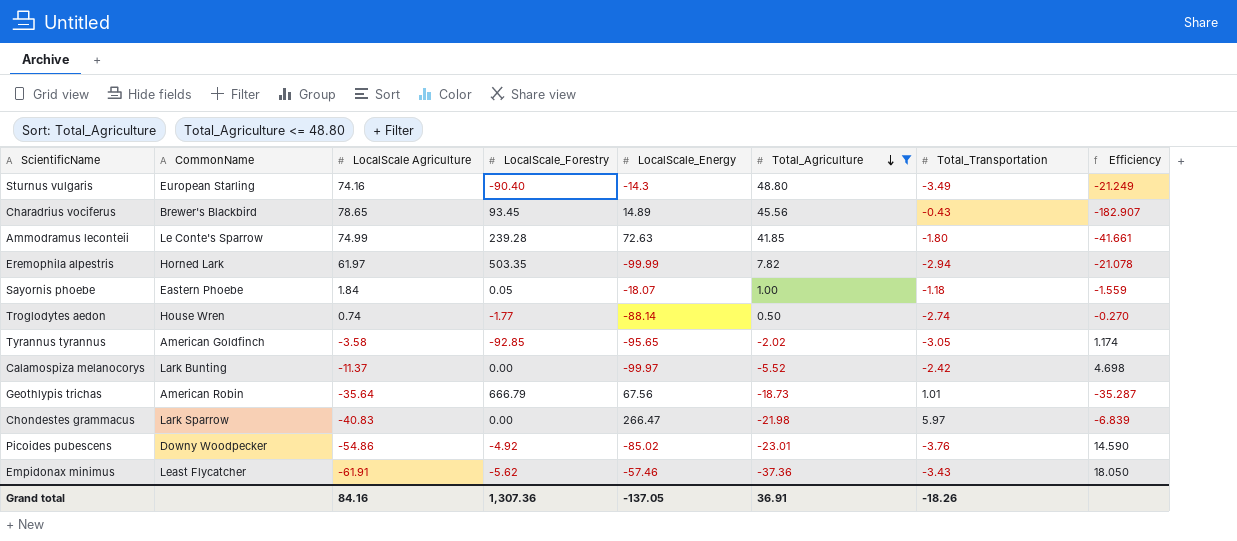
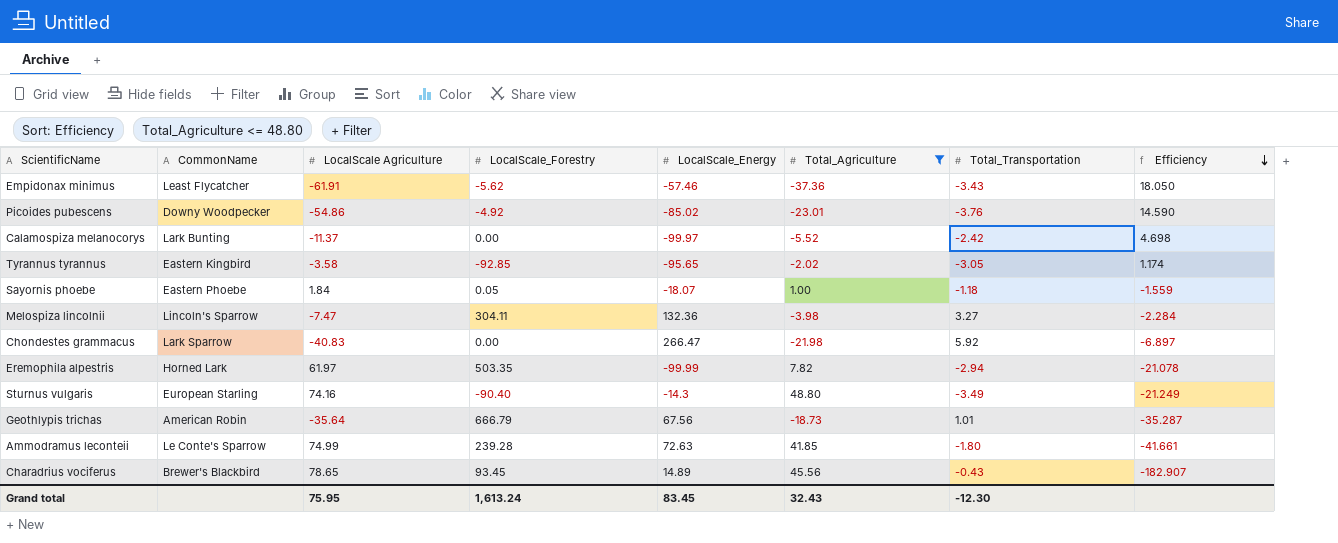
row order: Total_Agriculture descending -> Efficiency descending
row Troglodytes aedon: House Wren | 0.74 | -1.77 | -88.14 | 0.50 | -2.74 | -0.270 -> none
Tyrannus tyrannus | CommonName: American Goldfinch -> Eastern Kingbird
row Melospiza lincolnii: none -> Lincoln's Sparrow | -7.47 | 304.11 | 132.36 | -3.98 | 3.27 | -2.284
Chondestes grammacus | Total_Transportation: 5.97 -> 5.92
Chondestes grammacus | Efficiency: -6.839 -> -6.897
Grand total | LocalScale Agriculture: 84.16 -> 75.95
Grand total | LocalScale_Forestry: 1,307.36 -> 1,613.24
Grand total | LocalScale_Energy: -137.05 -> 83.45
Grand total | Total_Agriculture: 36.91 -> 32.43
Grand total | Total_Transportation: -18.26 -> -12.30

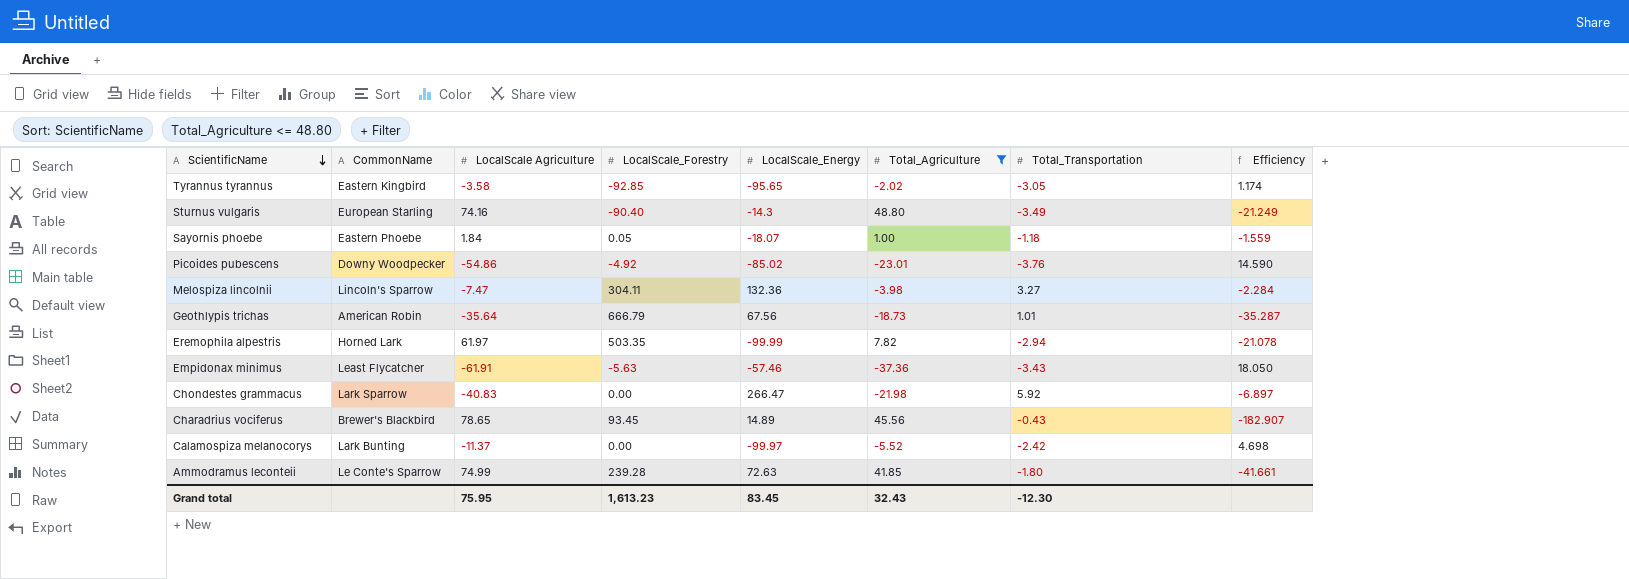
row order: Efficiency descending -> ScientificName descending
Empidonax minimus | LocalScale_Forestry: -5.62 -> -5.63
Grand total | LocalScale_Forestry: 1,613.24 -> 1,613.23

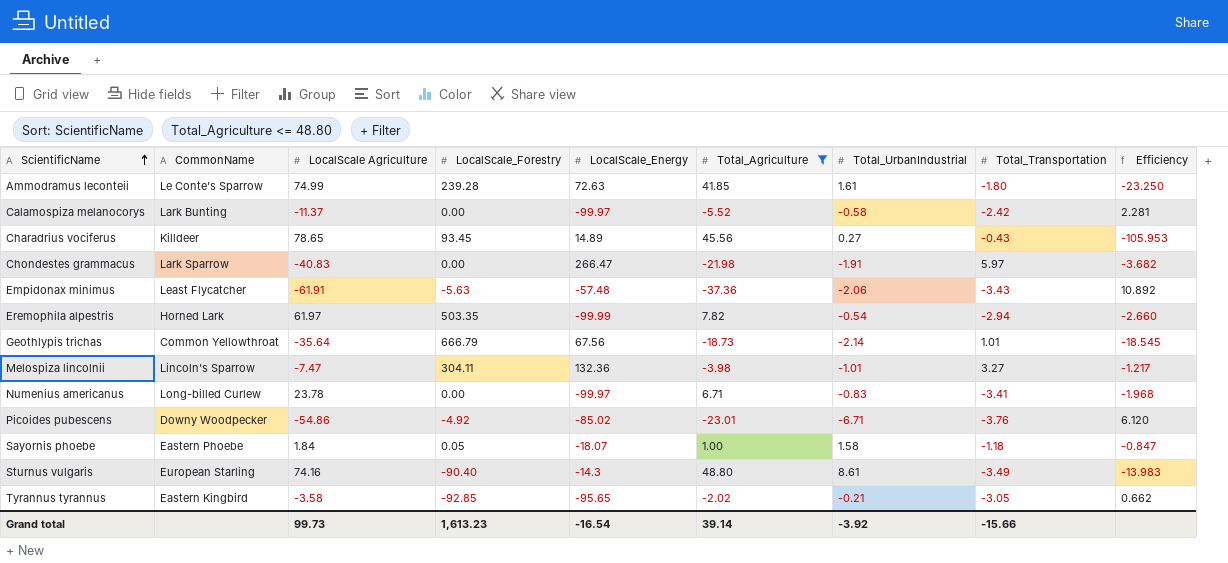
row order: ScientificName descending -> ScientificName ascending
column Total_UrbanIndustrial | position: none -> 7
column Efficiency | formula: [LocalScale Agriculture] / [Total_Transportation] -> [Total_Agriculture] / [Total_Transportation]
Charadrius vociferus | CommonName: Brewer's Blackbird -> Killdeer
Chondestes grammacus | Total_Transportation: 5.92 -> 5.97
Empidonax minimus | LocalScale_Energy: -57.46 -> -57.48
Geothlypis trichas | CommonName: American Robin -> Common Yellowthroat
row Numenius americanus: none -> Long-billed Curlew | 23.78 | 0.00 | -99.97 | 6.71 | -0.83 | -3.41 | -1.968
Grand total | LocalScale Agriculture: 75.95 -> 99.73
Grand total | LocalScale_Energy: 83.45 -> -16.54
Grand total | Total_Agriculture: 32.43 -> 39.14
Grand total | Total_Transportation: -12.30 -> -15.66

